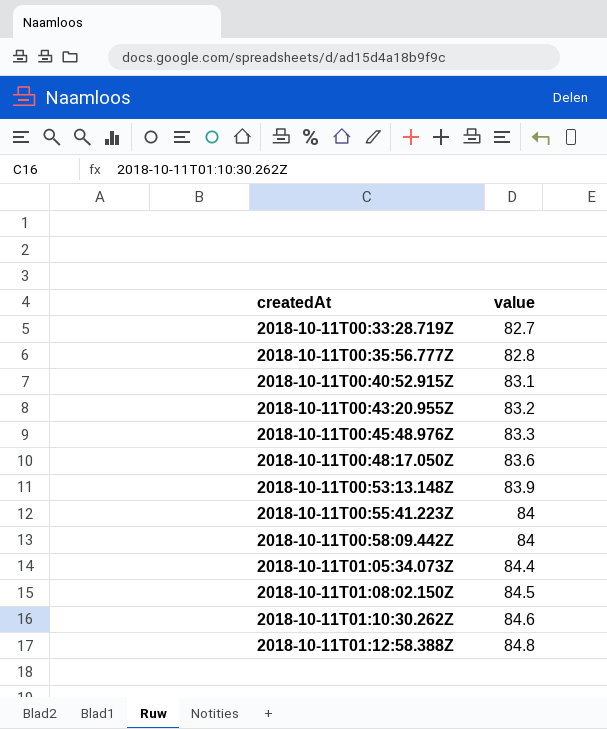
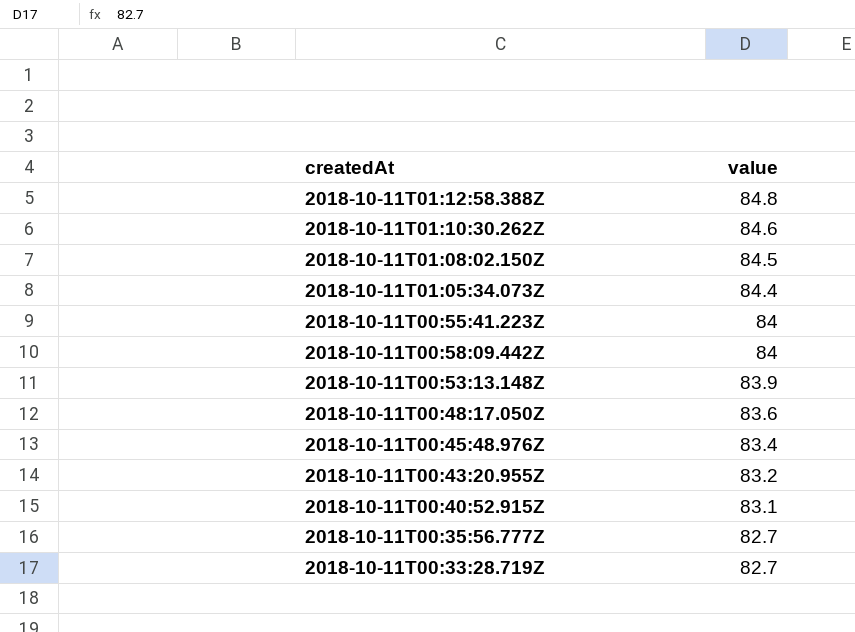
row order: createdAt ascending -> value descending
2018-10-11T00:45:48.976Z | value: 83.3 -> 83.4
2018-10-11T00:35:56.777Z | value: 82.8 -> 82.7

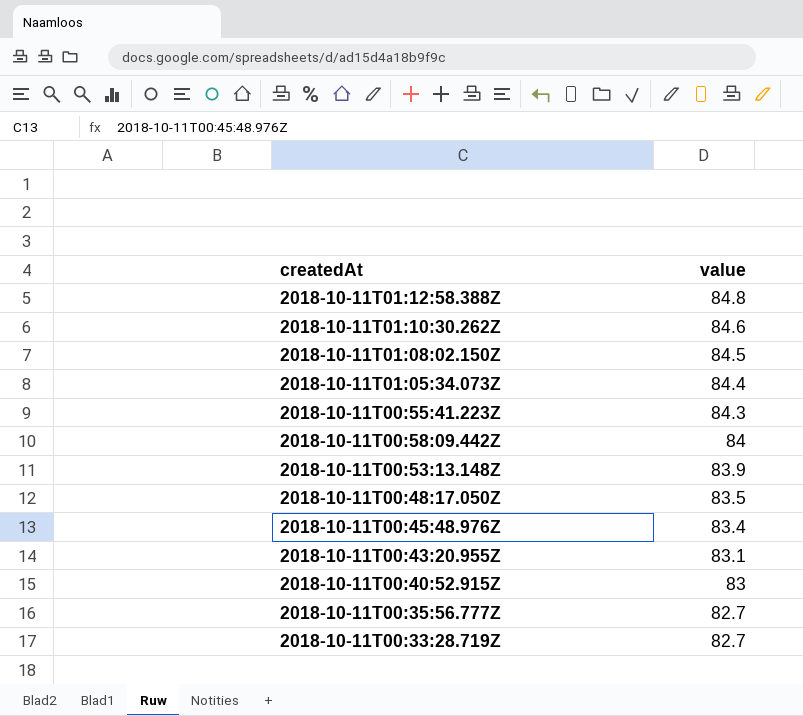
2018-10-11T00:55:41.223Z | value: 84 -> 84.3
2018-10-11T00:48:17.050Z | value: 83.6 -> 83.5
2018-10-11T00:43:20.955Z | value: 83.2 -> 83.1
2018-10-11T00:40:52.915Z | value: 83.1 -> 83

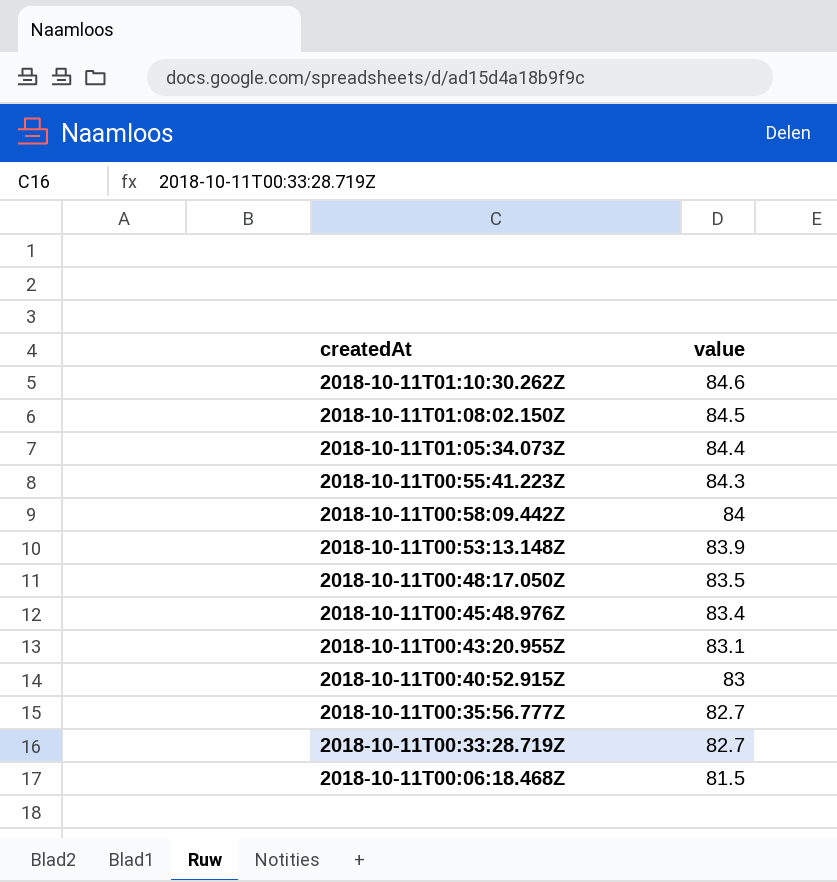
row 2018-10-11T01:12:58.388Z: 84.8 -> none
row 2018-10-11T00:06:18.468Z: none -> 81.5

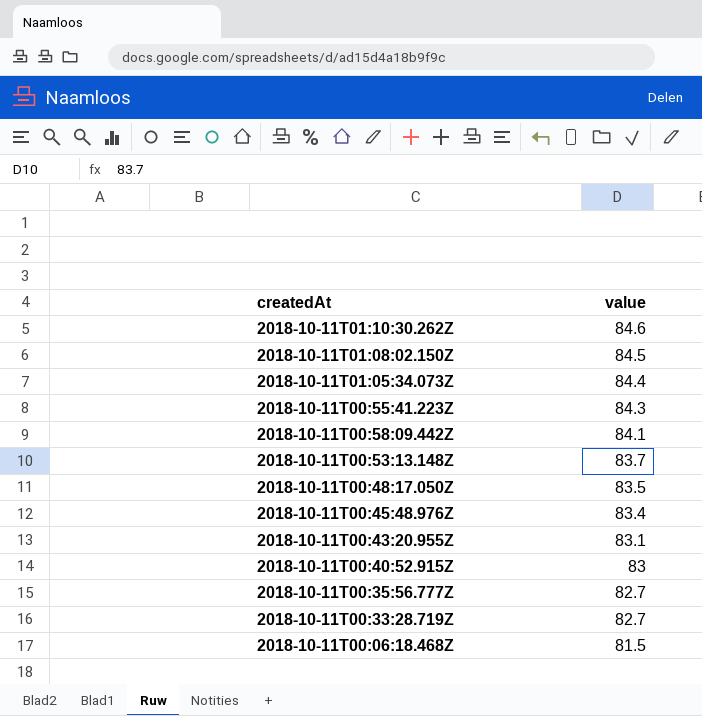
2018-10-11T00:58:09.442Z | value: 84 -> 84.1
2018-10-11T00:53:13.148Z | value: 83.9 -> 83.7

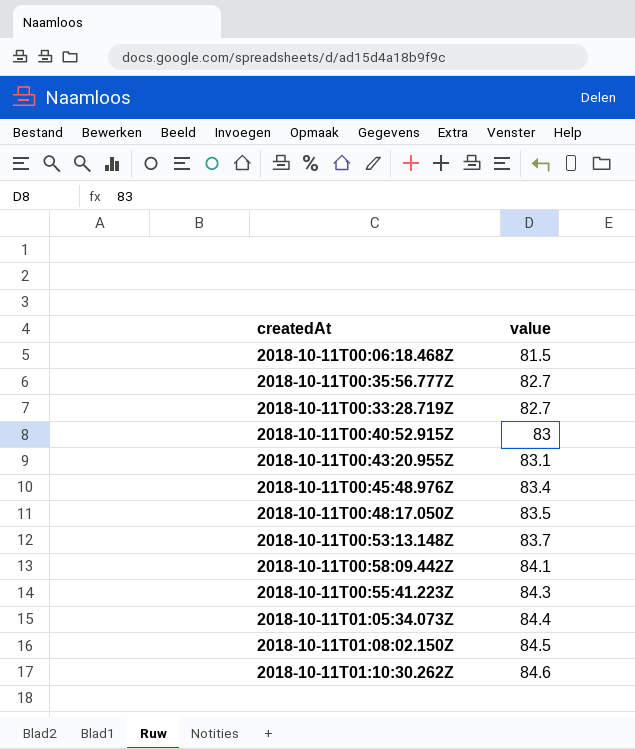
row order: value descending -> value ascending

